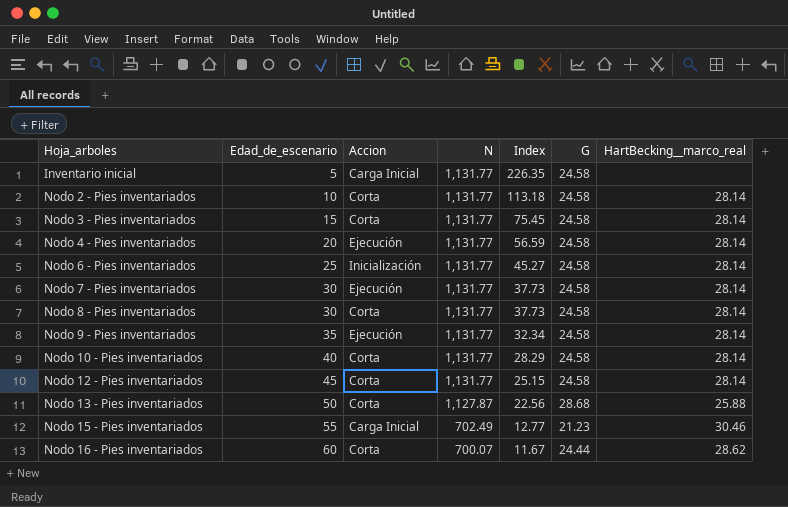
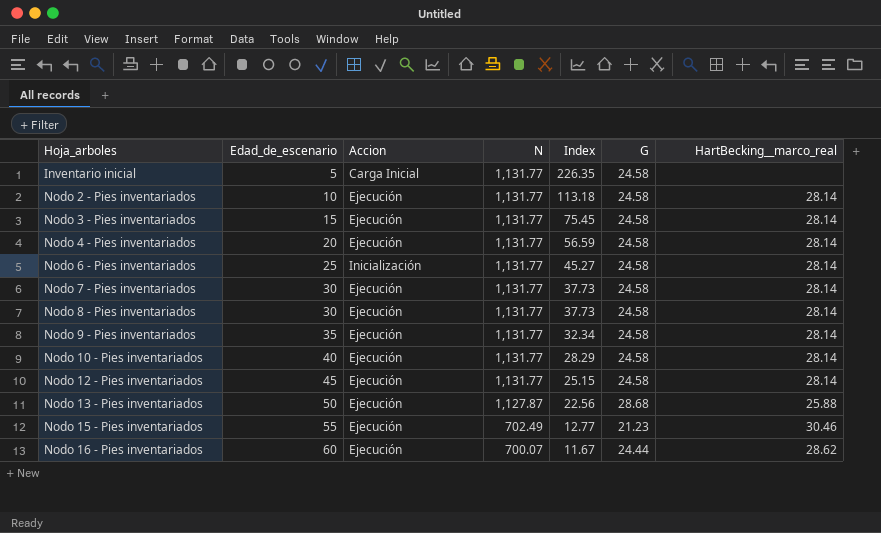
Nodo 2 - Pies inventariados | Accion: Corta -> Ejecución
Nodo 3 - Pies inventariados | Accion: Corta -> Ejecución
Nodo 8 - Pies inventariados | Accion: Corta -> Ejecución
Nodo 10 - Pies inventariados | Accion: Corta -> Ejecución
Nodo 12 - Pies inventariados | Accion: Corta -> Ejecución
Nodo 13 - Pies inventariados | Accion: Corta -> Ejecución
Nodo 15 - Pies inventariados | Accion: Carga Inicial -> Ejecución
Nodo 16 - Pies inventariados | Accion: Corta -> Ejecución

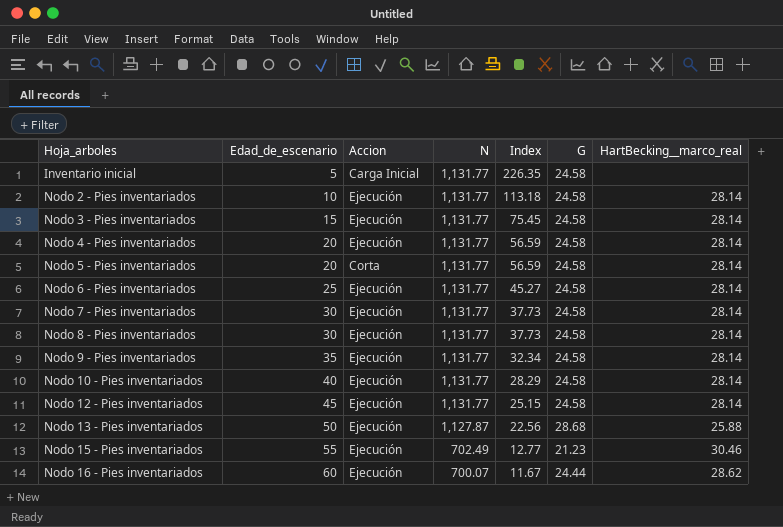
row Nodo 5 - Pies inventariados: none -> 20 | Corta | 1,131.77 | 56.59 | 24.58 | 28.14
Nodo 6 - Pies inventariados | Accion: Inicialización -> Ejecución

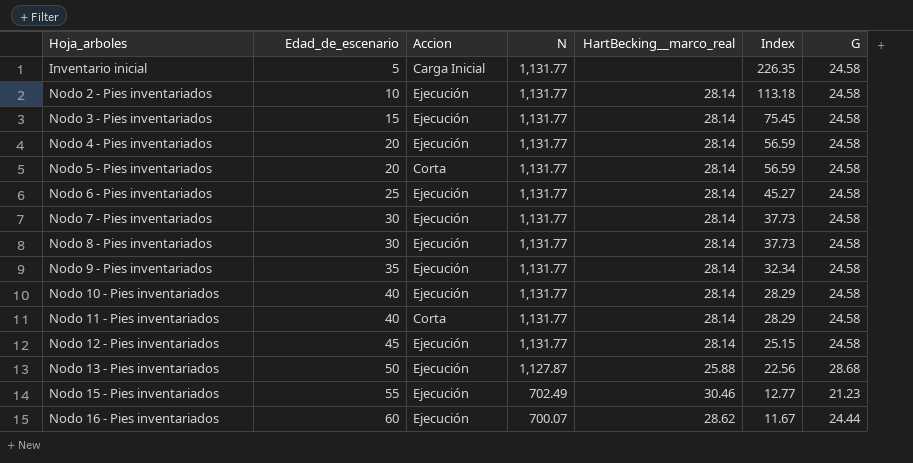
column HartBecking__marco_real | position: 7 -> 5
row Nodo 11 - Pies inventariados: none -> 40 | Corta | 1,131.77 | 28.14 | 28.29 | 24.58

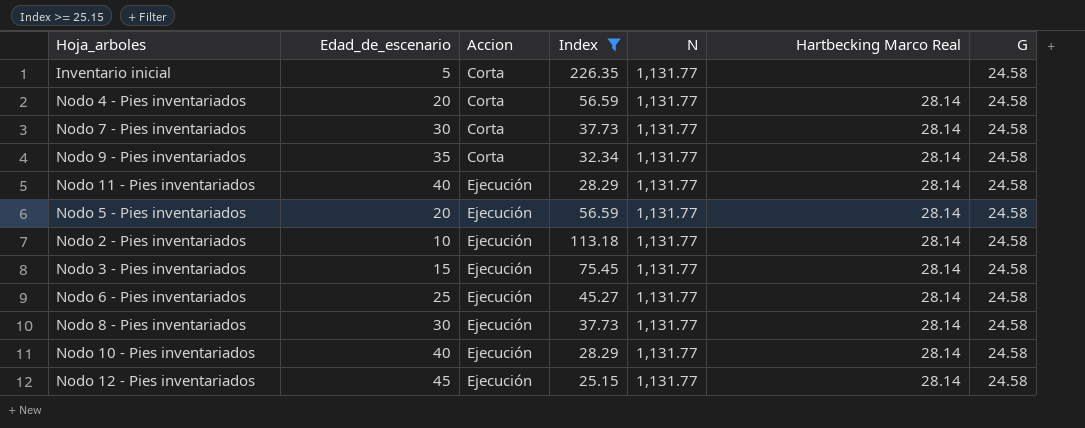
filter: none -> Index >= 25.15
row order: Hoja_arboles ascending -> Accion ascending
column Index | position: 6 -> 4
column name: HartBecking__marco_real -> Hartbecking Marco Real
Inventario inicial | Accion: Carga Inicial -> Corta
Nodo 4 - Pies inventariados | Accion: Ejecución -> Corta
Nodo 7 - Pies inventariados | Accion: Ejecución -> Corta
Nodo 9 - Pies inventariados | Accion: Ejecución -> Corta
Nodo 11 - Pies inventariados | Accion: Corta -> Ejecución
Nodo 5 - Pies inventariados | Accion: Corta -> Ejecución

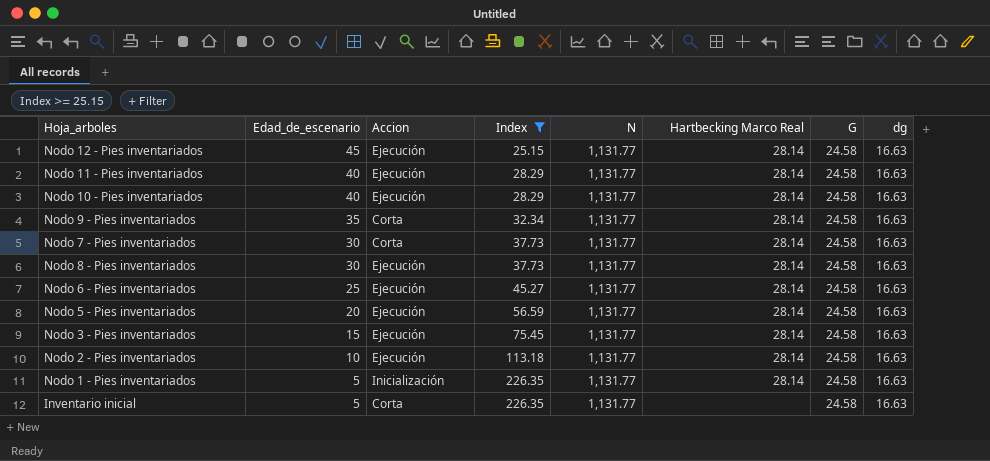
row order: Accion ascending -> Edad_de_escenario descending
column dg | position: none -> 8
row Nodo 4 - Pies inventariados: 20 | Corta | 56.59 | 1,131.77 | 28.14 | 24.58 -> none
row Nodo 1 - Pies inventariados: none -> 5 | Inicialización | 226.35 | 1,131.77 | 28.14 | 24.58 | 16.63

